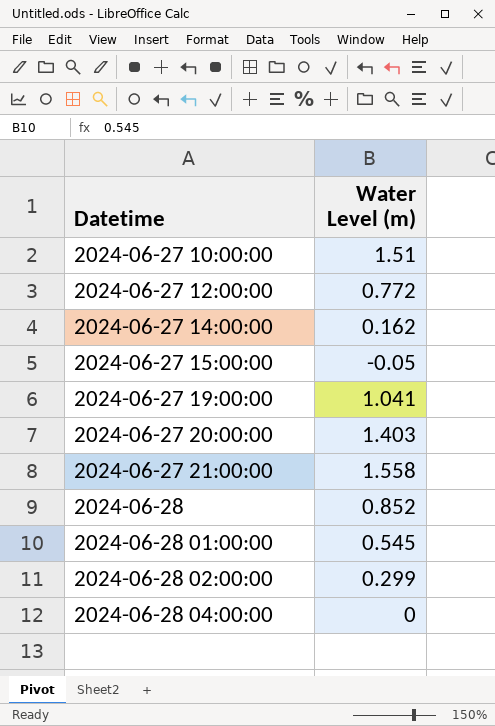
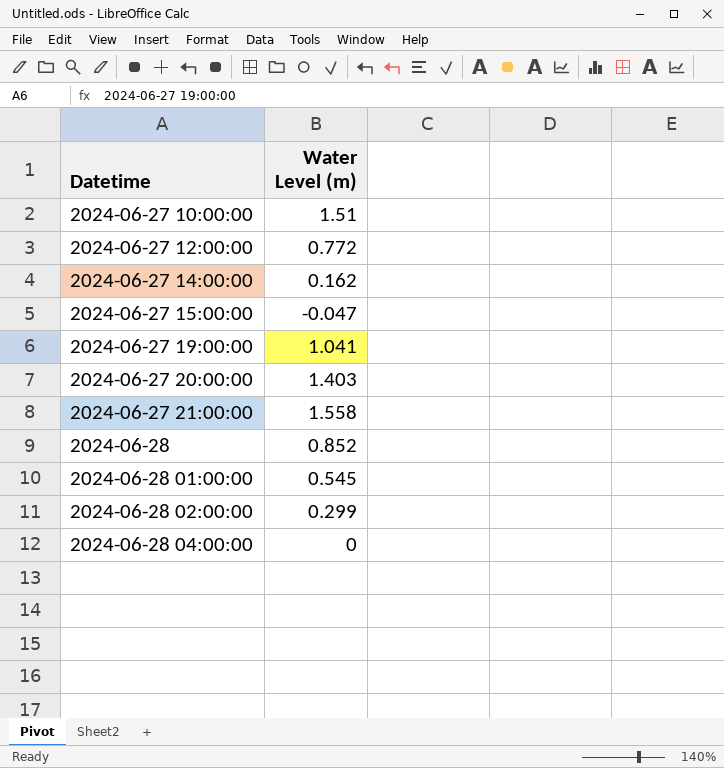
2024-06-27 15:00:00 | Water Level (m): -0.05 -> -0.047

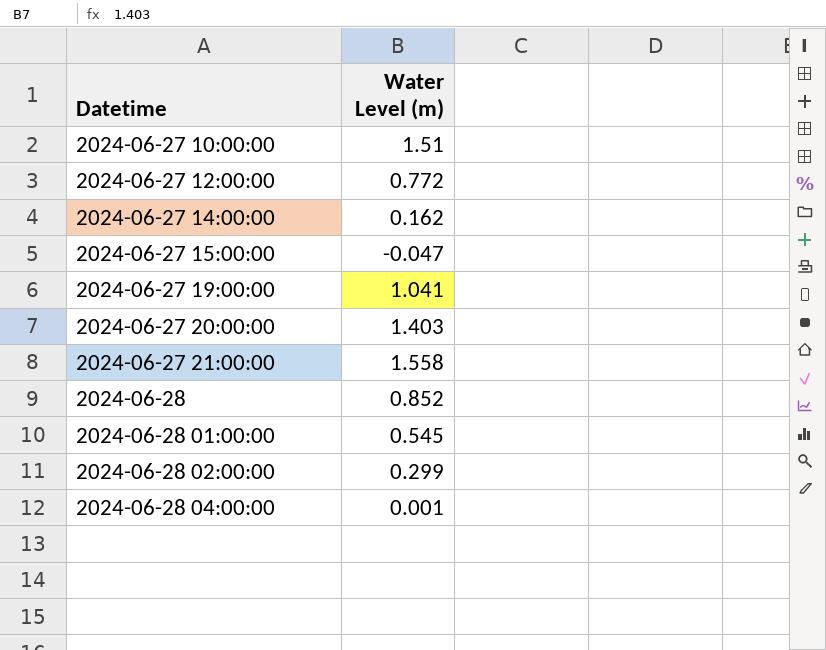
2024-06-28 04:00:00 | Water Level (m): 0 -> 0.001

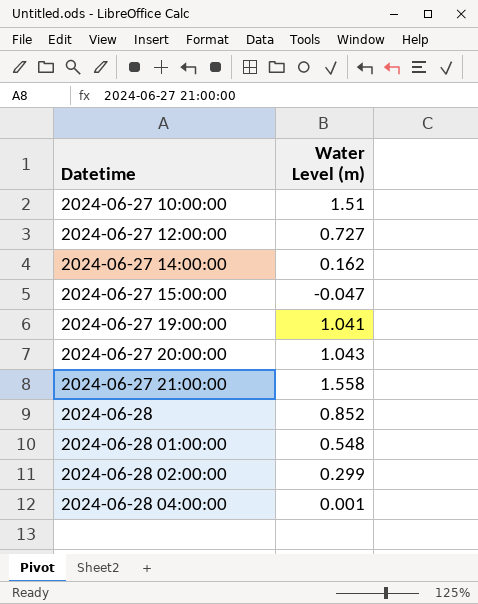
2024-06-27 12:00:00 | Water Level (m): 0.772 -> 0.727
2024-06-27 20:00:00 | Water Level (m): 1.403 -> 1.043
2024-06-28 01:00:00 | Water Level (m): 0.545 -> 0.548

